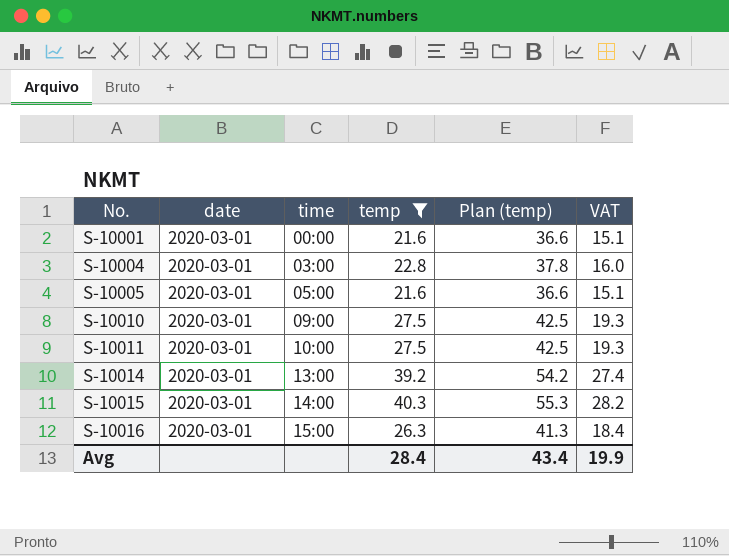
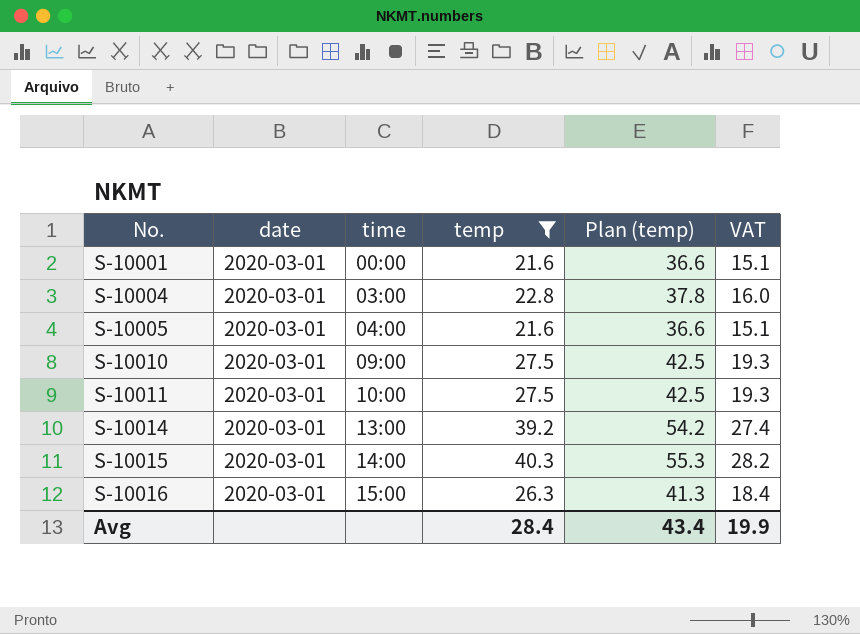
S-10005 | time: 05:00 -> 04:00

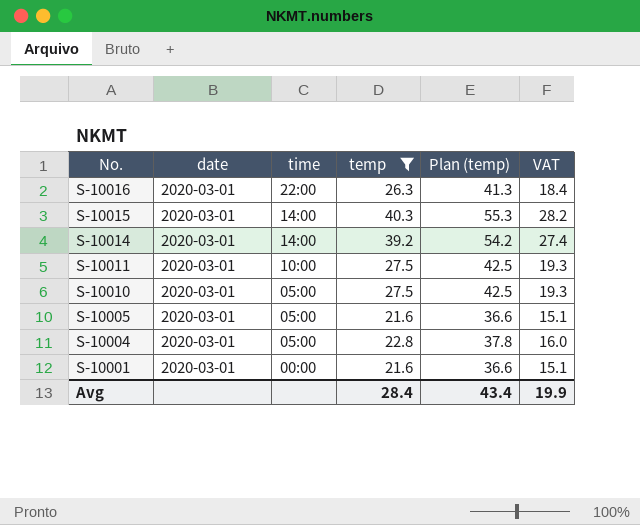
row order: No. ascending -> No. descending
S-10016 | time: 15:00 -> 22:00
S-10014 | time: 13:00 -> 14:00
S-10010 | time: 09:00 -> 05:00
S-10005 | time: 04:00 -> 05:00
S-10004 | time: 03:00 -> 05:00

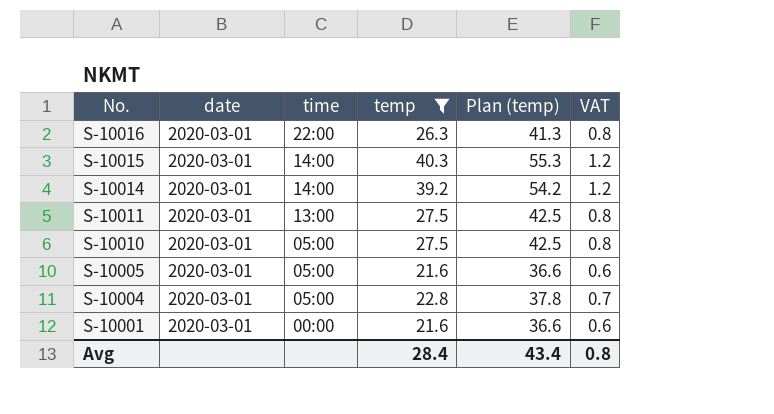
column VAT | formula: [temp] * 0.7 -> [temp] * 0.03
S-10011 | time: 10:00 -> 13:00
Avg | VAT: 19.9 -> 0.8

